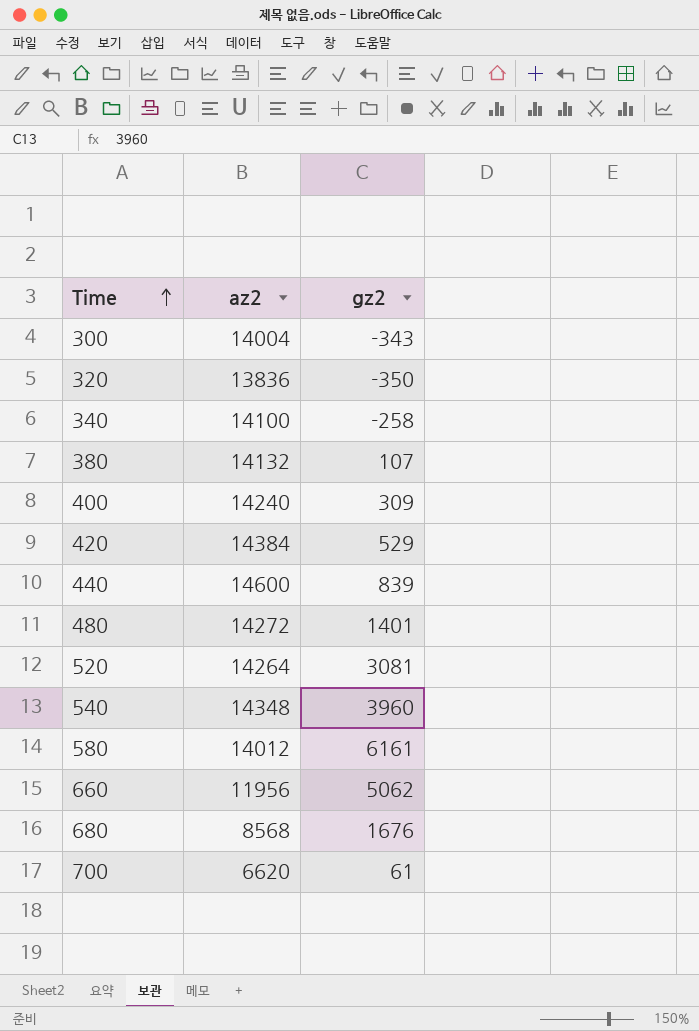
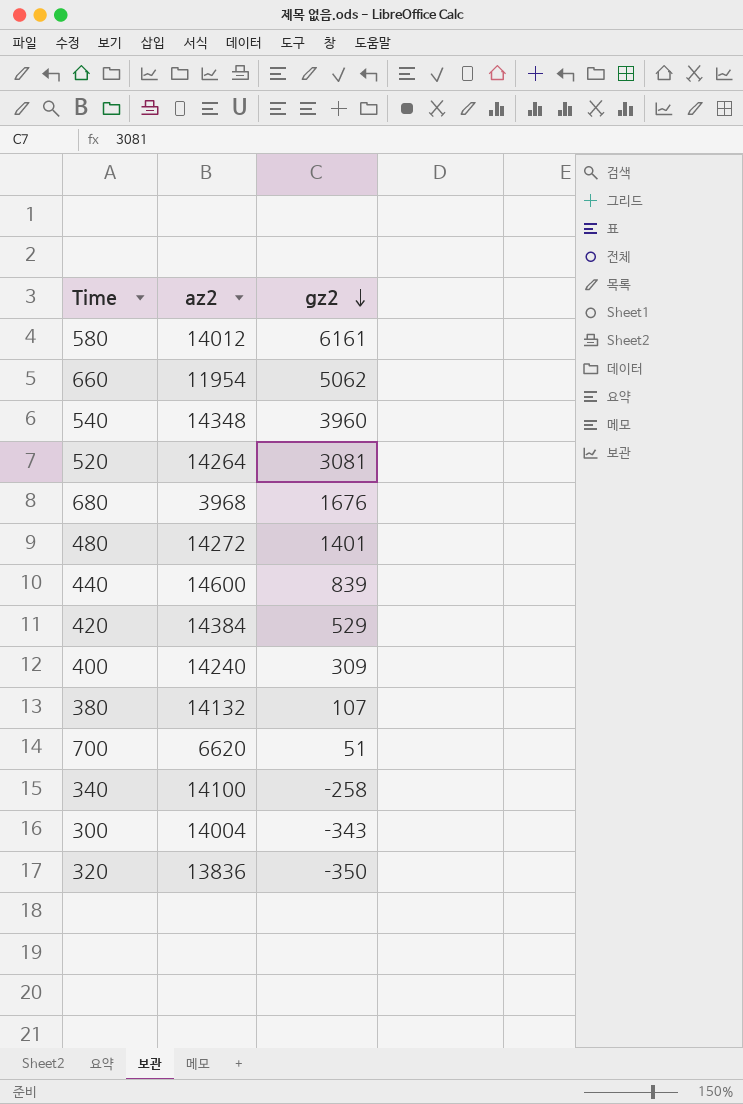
row order: Time ascending -> gz2 descending
660 | az2: 11956 -> 11954
680 | az2: 8568 -> 3968
700 | gz2: 61 -> 51

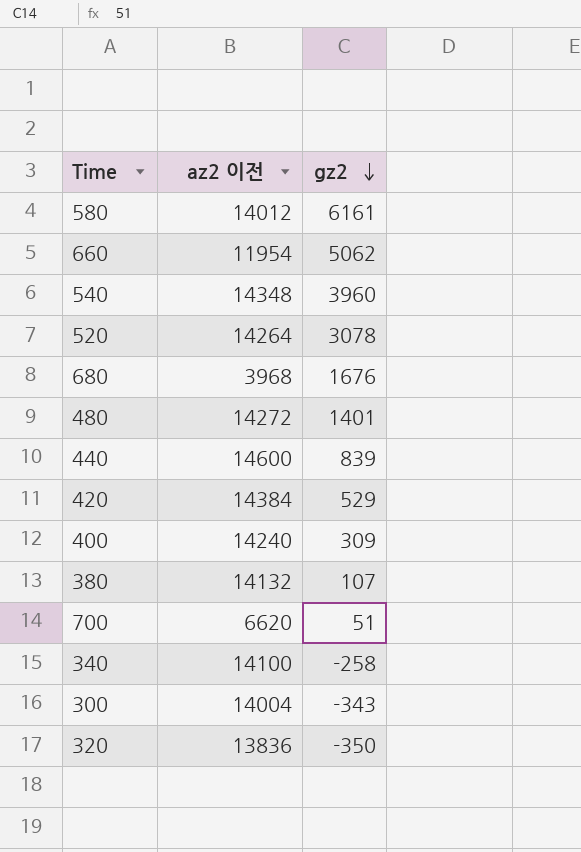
column name: az2 -> az2 이전
520 | gz2: 3081 -> 3078

